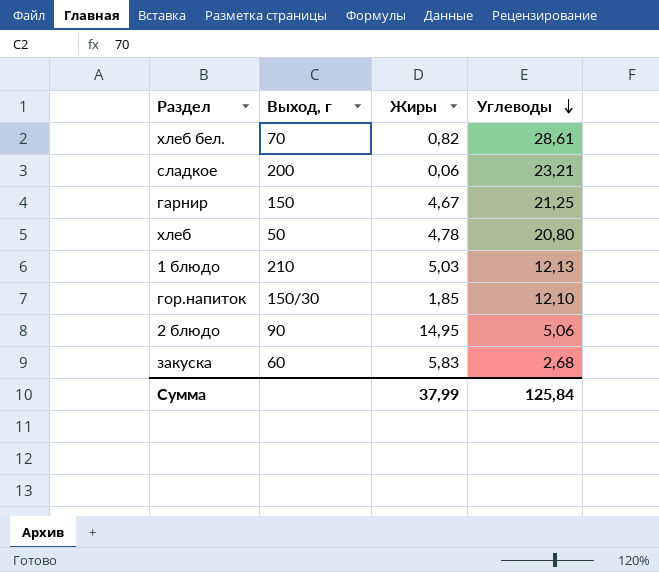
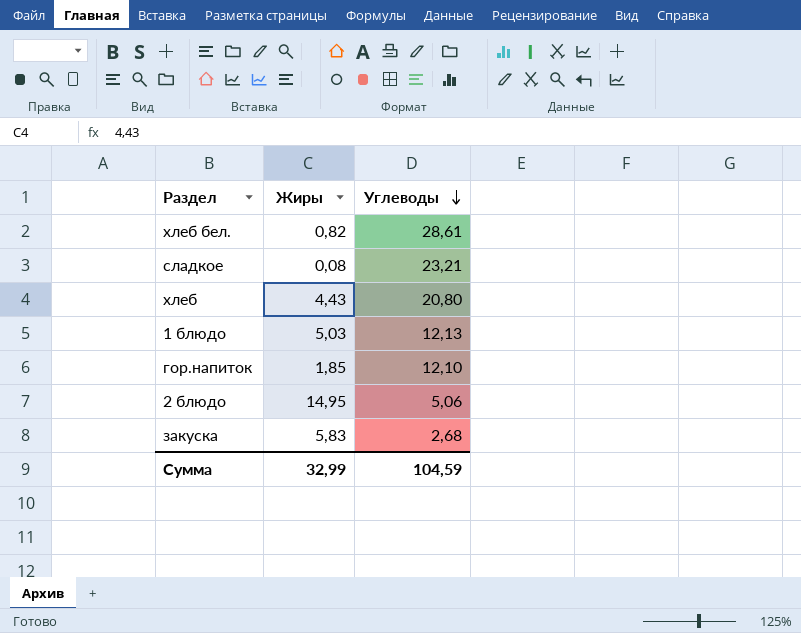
column Выход, г | position: 2 -> none
row гарнир: 150 | 4,67 | 21,25 -> none
сладкое | Жиры: 0,06 -> 0,08
хлеб | Жиры: 4,78 -> 4,43
Сумма | Жиры: 37,99 -> 32,99
Сумма | Углеводы: 125,84 -> 104,59

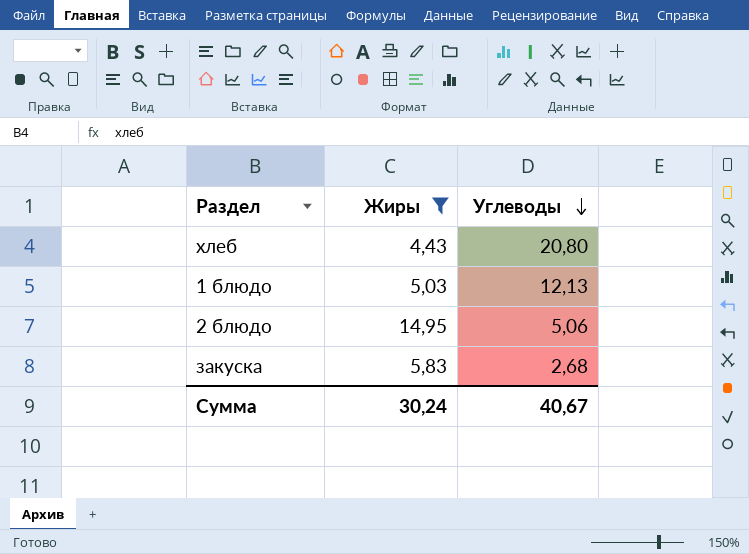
filter: none -> Жиры >= 4,43
Сумма | Жиры: 32,99 -> 30,24
Сумма | Углеводы: 104,59 -> 40,67

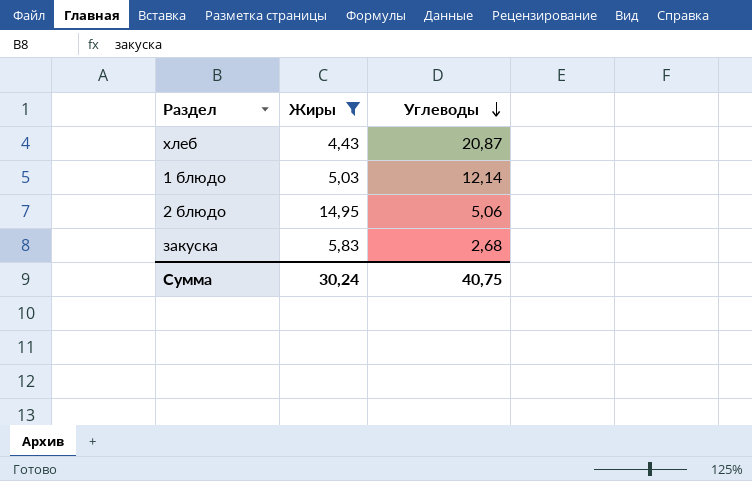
хлеб | Углеводы: 20,80 -> 20,87
1 блюдо | Углеводы: 12,13 -> 12,14
Сумма | Углеводы: 40,67 -> 40,75

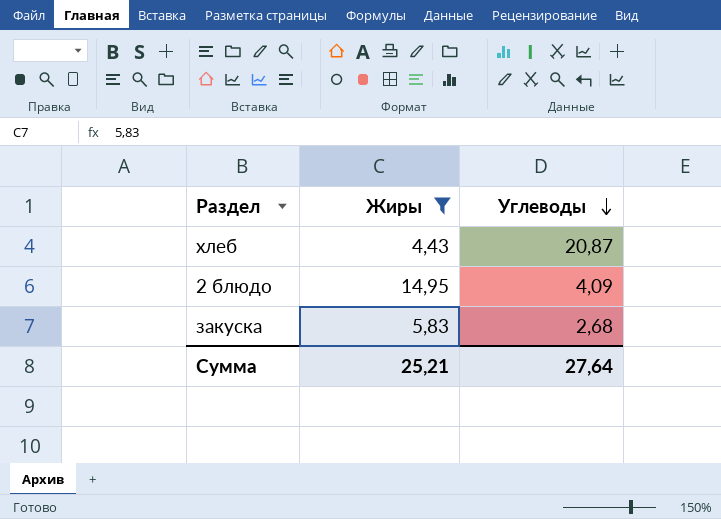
row 1 блюдо: 5,03 | 12,14 -> none
2 блюдо | Углеводы: 5,06 -> 4,09
Сумма | Жиры: 30,24 -> 25,21
Сумма | Углеводы: 40,75 -> 27,64

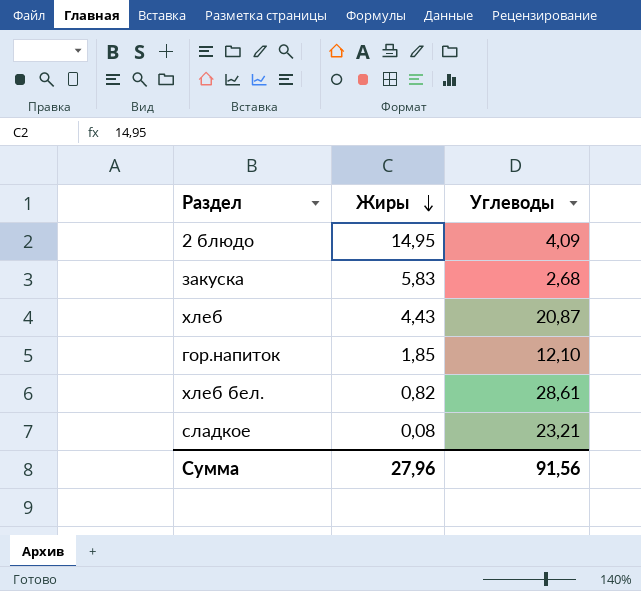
filter: Жиры >= 4,43 -> none
row order: Углеводы descending -> Жиры descending
Сумма | Жиры: 25,21 -> 27,96
Сумма | Углеводы: 27,64 -> 91,56

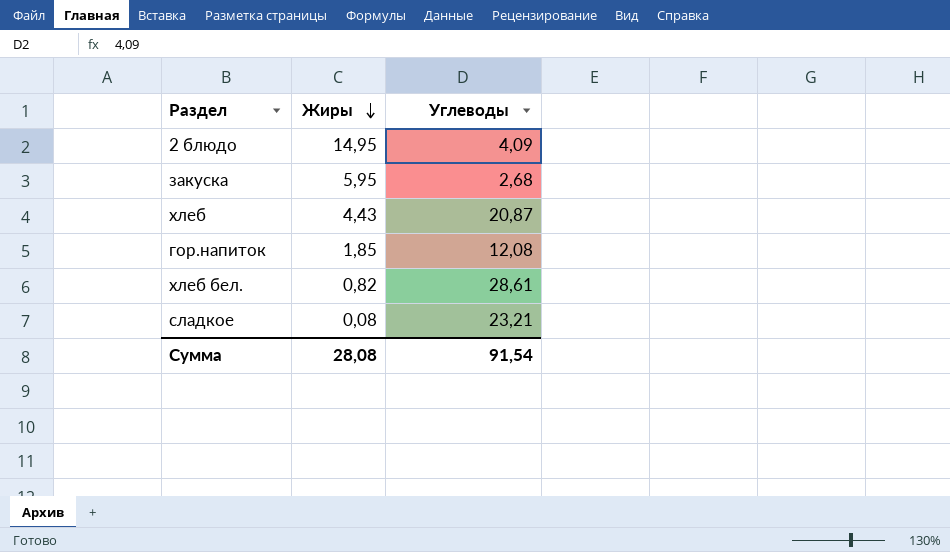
закуска | Жиры: 5,83 -> 5,95
гор.напиток | Углеводы: 12,10 -> 12,08
Сумма | Жиры: 27,96 -> 28,08
Сумма | Углеводы: 91,56 -> 91,54

